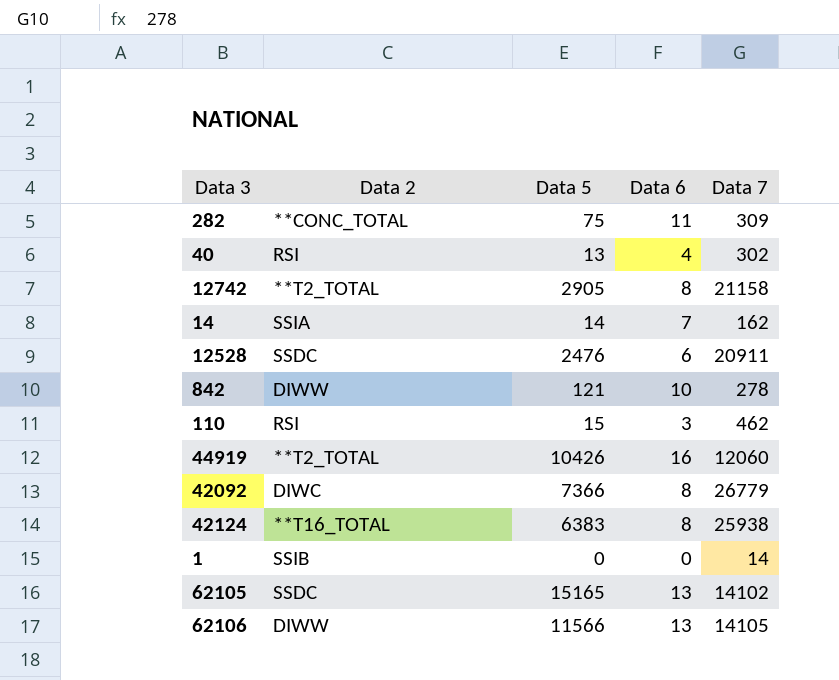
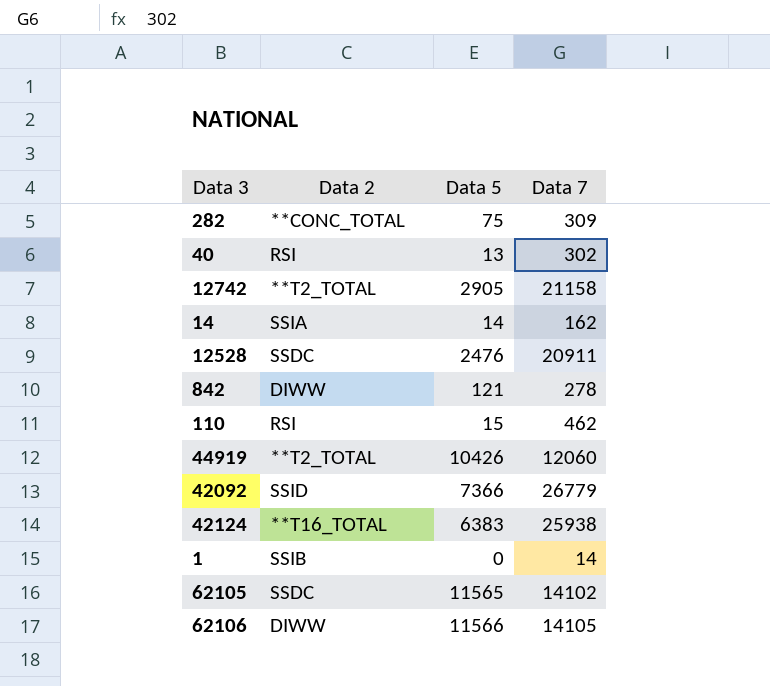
column Data 6 | position: 4 -> none
42092 | Data 2: DIWC -> SSID
62105 | Data 5: 15165 -> 11565

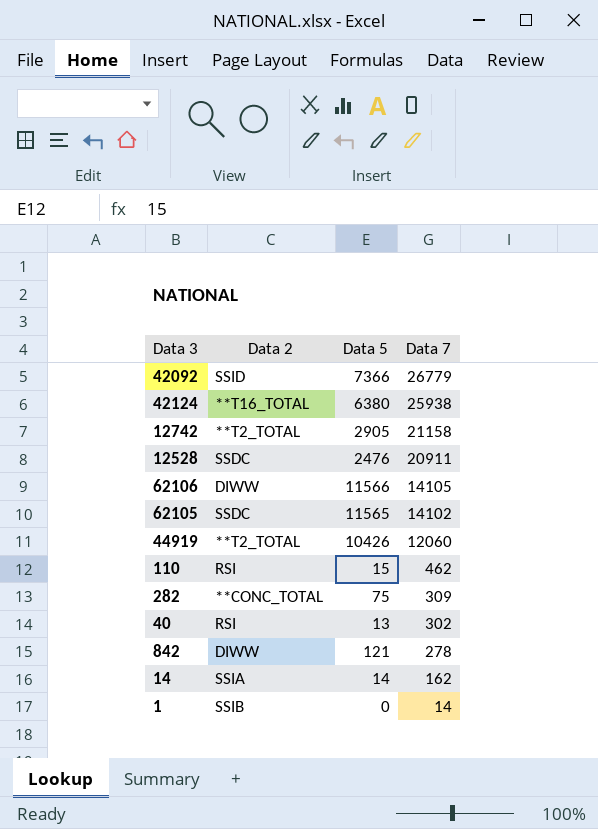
row order: none -> Data 7 descending
42124 | Data 5: 6383 -> 6380

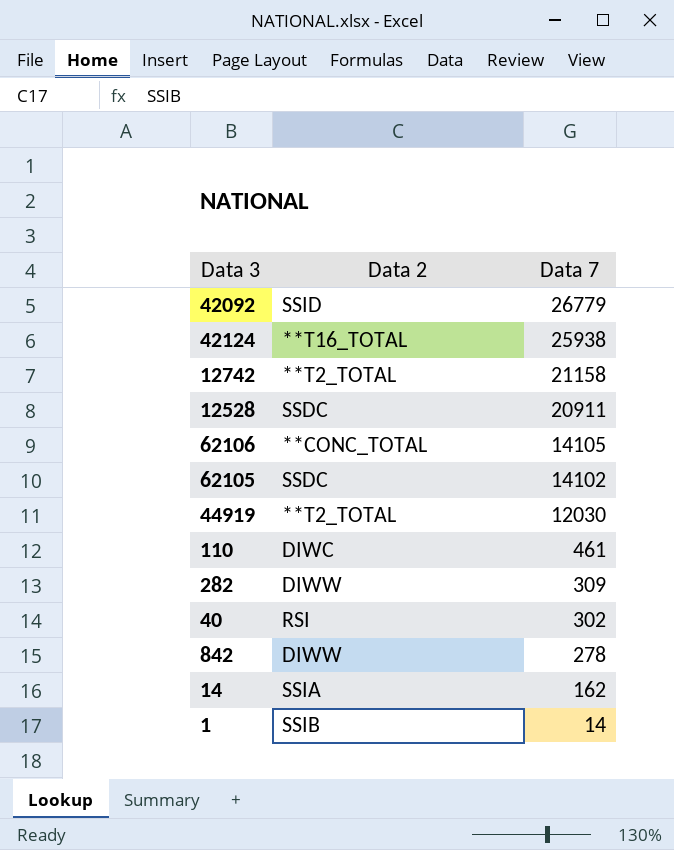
column Data 5 | position: 3 -> none
62106 | Data 2: DIWW -> **CONC_TOTAL
44919 | Data 7: 12060 -> 12030
110 | Data 2: RSI -> DIWC
110 | Data 7: 462 -> 461
282 | Data 2: **CONC_TOTAL -> DIWW

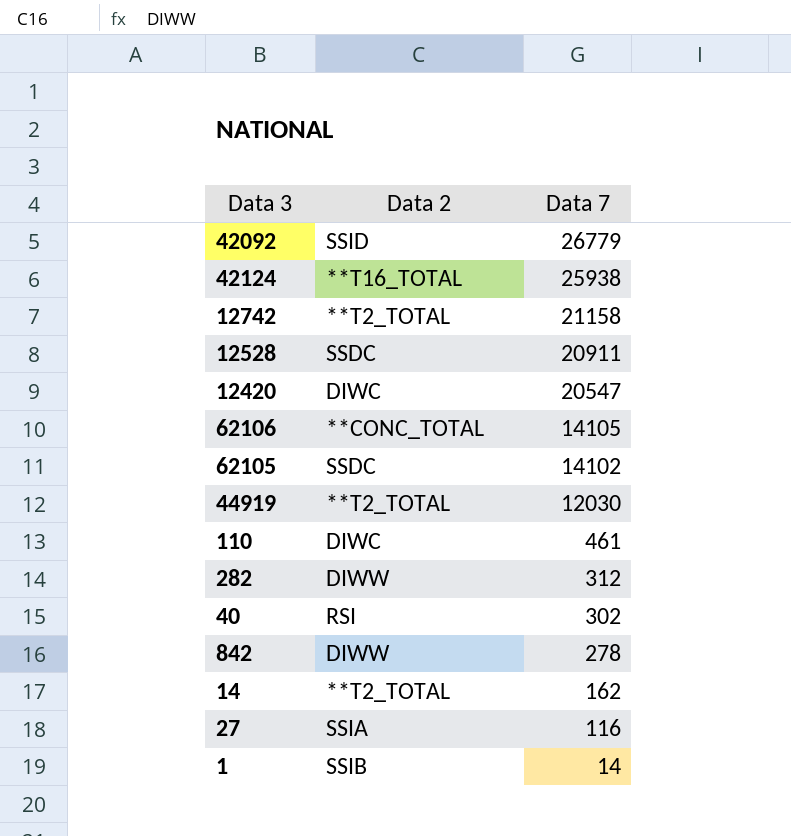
row 12420: none -> DIWC | 20547
282 | Data 7: 309 -> 312
14 | Data 2: SSIA -> **T2_TOTAL
row 27: none -> SSIA | 116

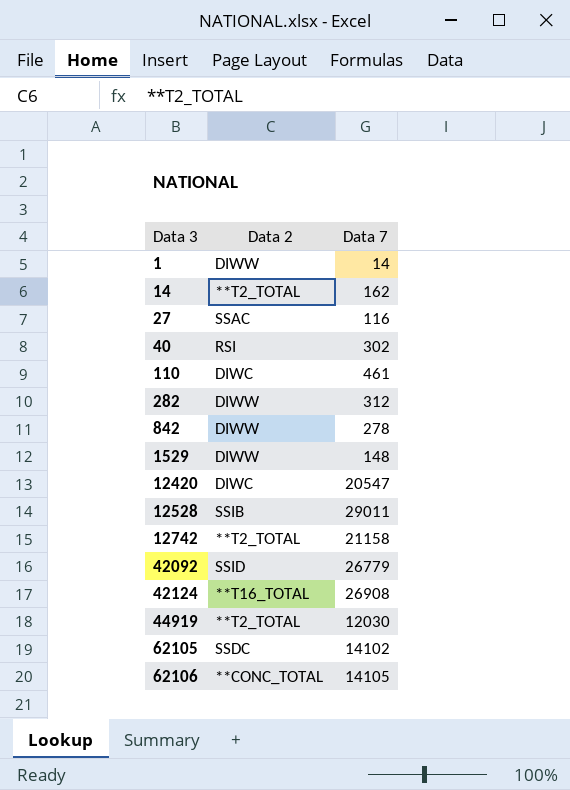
row order: Data 7 descending -> Data 3 ascending
1 | Data 2: SSIB -> DIWW
27 | Data 2: SSIA -> SSAC
row 1529: none -> DIWW | 148
12528 | Data 2: SSDC -> SSIB
12528 | Data 7: 20911 -> 29011
42124 | Data 7: 25938 -> 26908

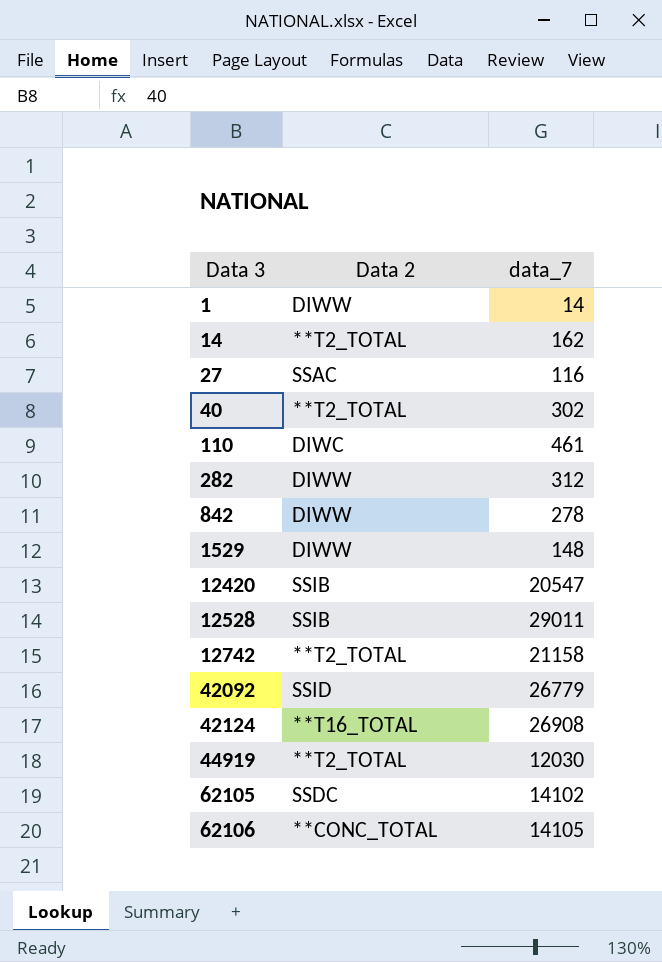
column name: Data 7 -> data_7
40 | Data 2: RSI -> **T2_TOTAL
12420 | Data 2: DIWC -> SSIB

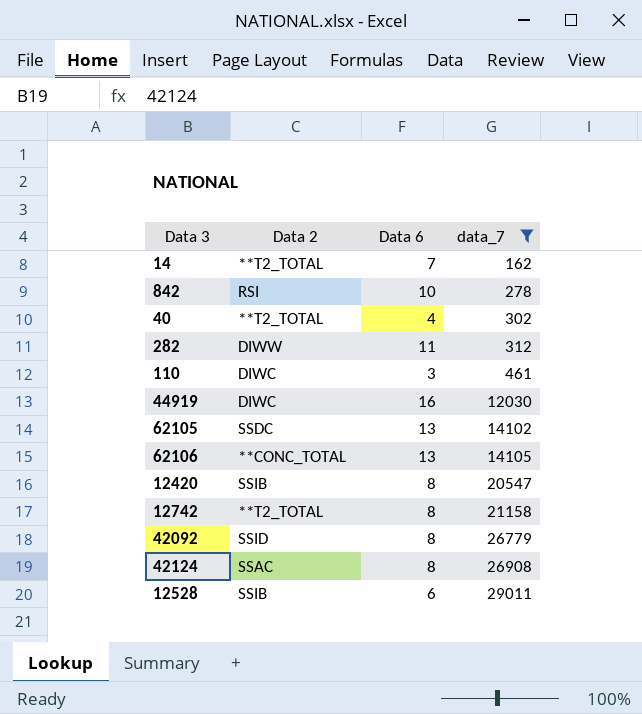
filter: none -> data_7 >= 162
row order: Data 3 ascending -> data_7 ascending
column Data 6 | position: none -> 3
842 | Data 2: DIWW -> RSI
44919 | Data 2: **T2_TOTAL -> DIWC
42124 | Data 2: **T16_TOTAL -> SSAC

